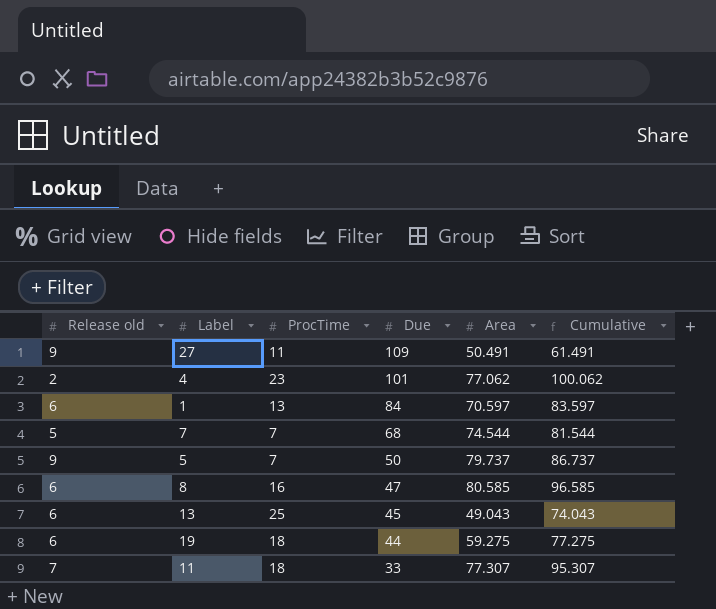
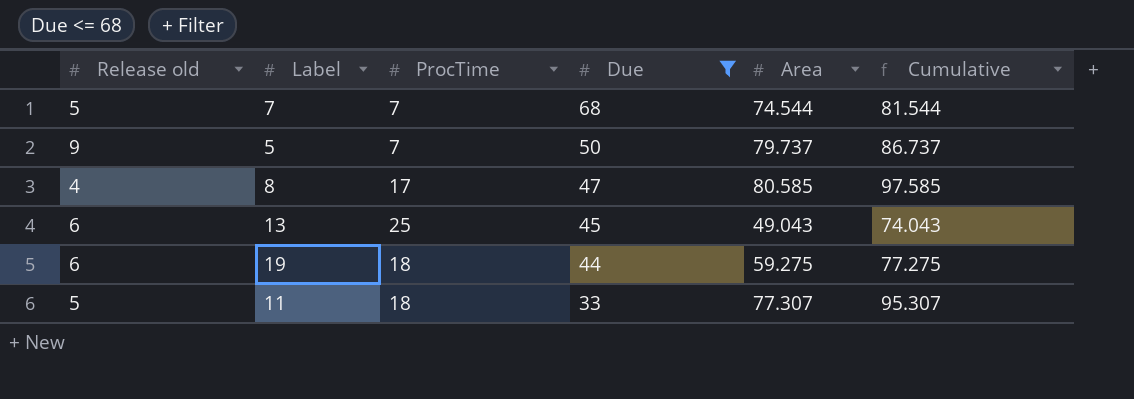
filter: none -> Due <= 68
8 | Release old: 6 -> 4
8 | ProcTime: 16 -> 17
8 | Cumulative: 96.585 -> 97.585
11 | Release old: 7 -> 5

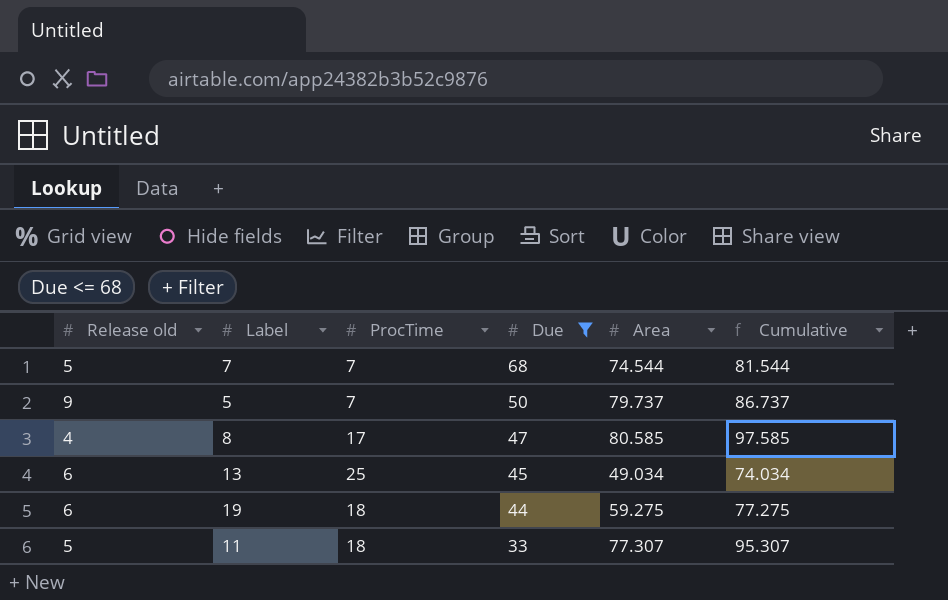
13 | Area: 49.043 -> 49.034
13 | Cumulative: 74.043 -> 74.034

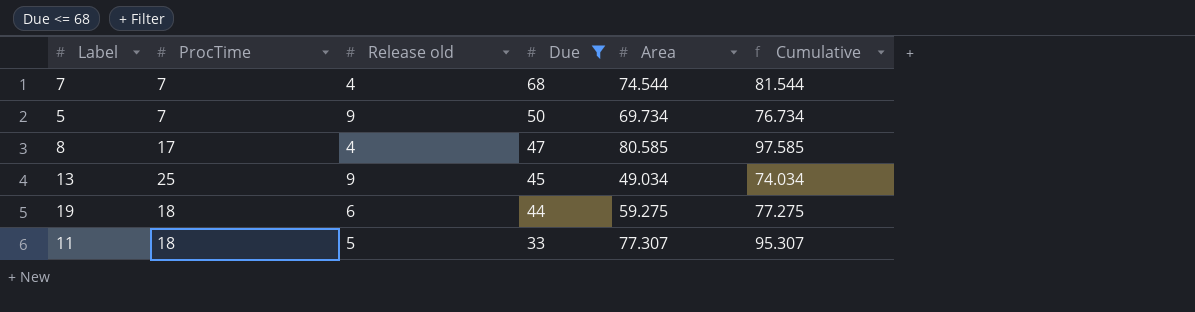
column Release old | position: 1 -> 3
7 | Release old: 5 -> 4
5 | Area: 79.737 -> 69.734
5 | Cumulative: 86.737 -> 76.734
13 | Release old: 6 -> 9

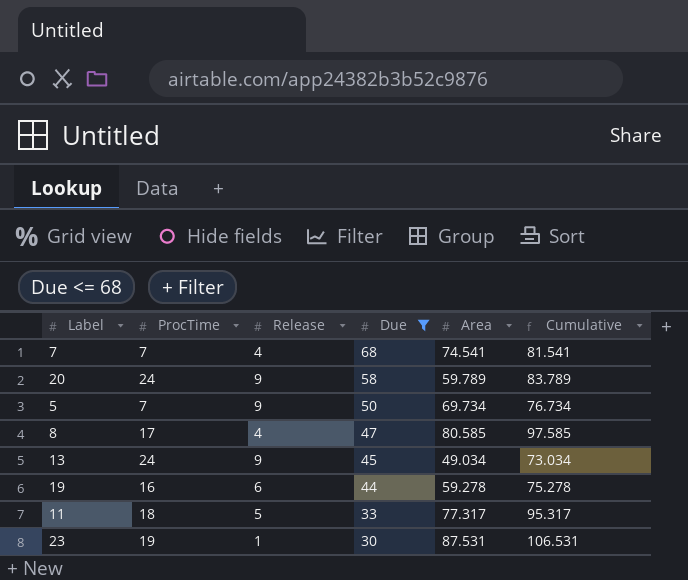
column name: Release old -> Release
7 | Area: 74.544 -> 74.541
7 | Cumulative: 81.544 -> 81.541
row 20: none -> 24 | 9 | 58 | 59.789 | 83.789
13 | ProcTime: 25 -> 24
13 | Cumulative: 74.034 -> 73.034
19 | ProcTime: 18 -> 16
19 | Area: 59.275 -> 59.278
19 | Cumulative: 77.275 -> 75.278
11 | Area: 77.307 -> 77.317
11 | Cumulative: 95.307 -> 95.317
row 23: none -> 19 | 1 | 30 | 87.531 | 106.531

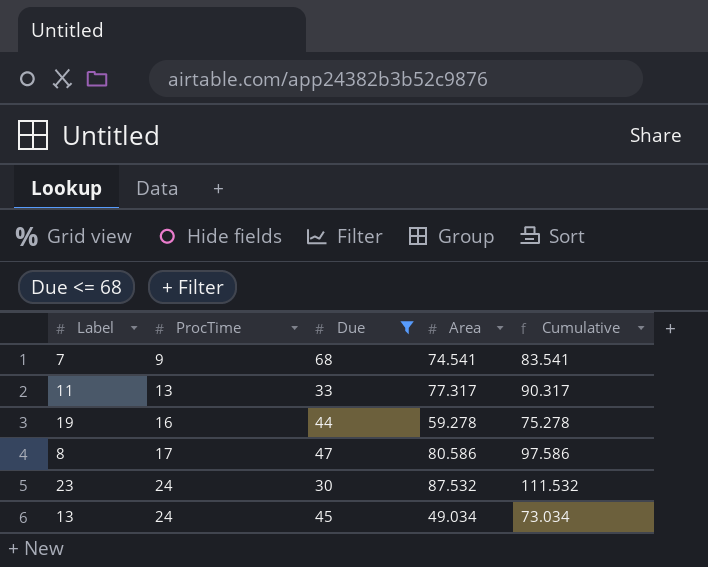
row order: Due descending -> ProcTime ascending
column Release | position: 3 -> none
row 20: 24 | 9 | 58 | 59.789 | 83.789 -> none
row 5: 7 | 9 | 50 | 69.734 | 76.734 -> none
7 | ProcTime: 7 -> 9
7 | Cumulative: 81.541 -> 83.541
11 | ProcTime: 18 -> 13
11 | Cumulative: 95.317 -> 90.317
8 | Area: 80.585 -> 80.586
8 | Cumulative: 97.585 -> 97.586
23 | ProcTime: 19 -> 24
23 | Area: 87.531 -> 87.532
23 | Cumulative: 106.531 -> 111.532

